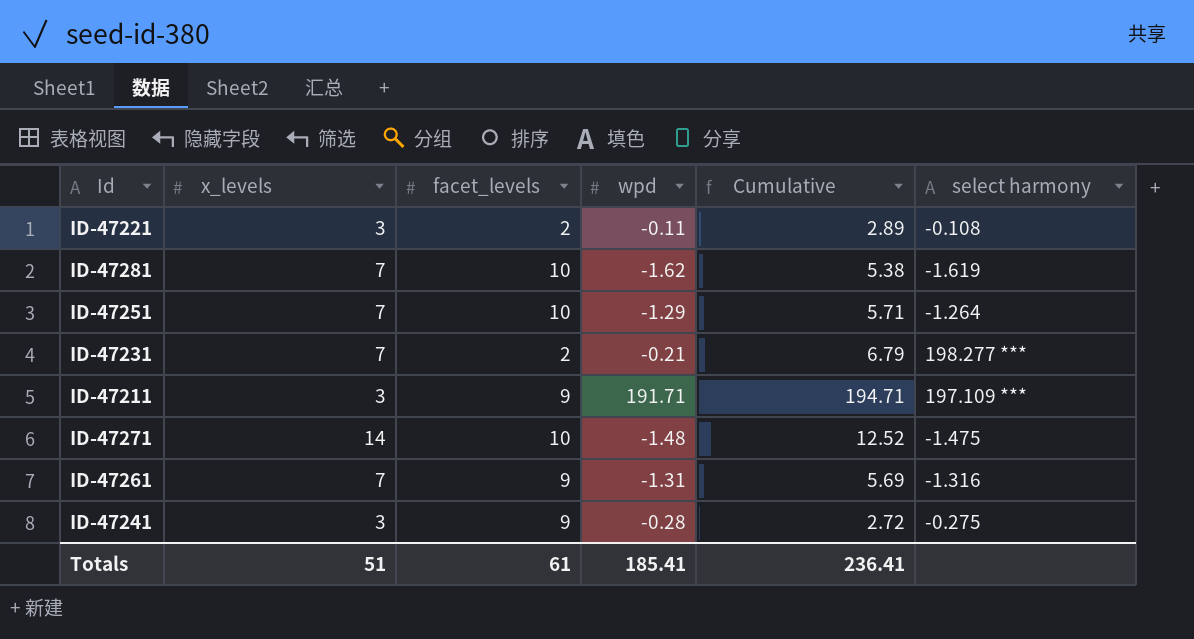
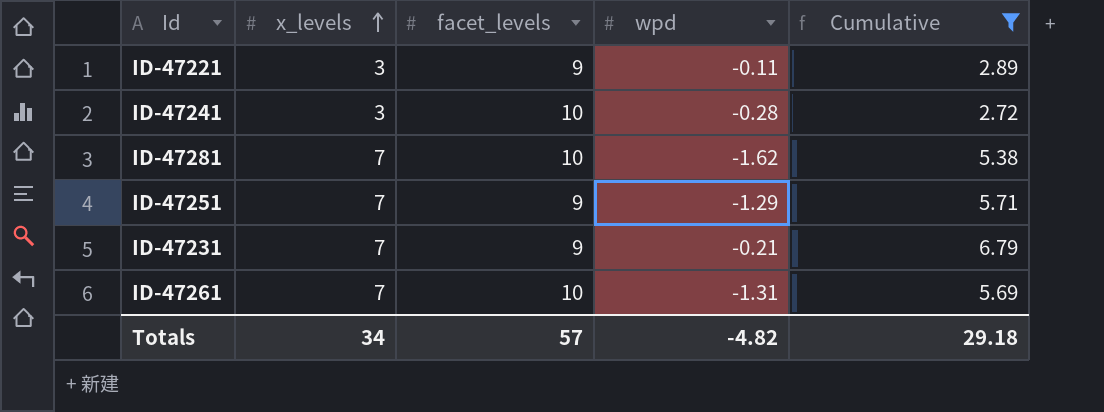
filter: none -> Cumulative <= 6.79
row order: none -> x_levels ascending
column select harmony | position: 6 -> none
ID-47221 | facet_levels: 2 -> 9
ID-47241 | facet_levels: 9 -> 10
ID-47251 | facet_levels: 10 -> 9
ID-47231 | facet_levels: 2 -> 9
ID-47261 | facet_levels: 9 -> 10
Totals | x_levels: 51 -> 34
Totals | facet_levels: 61 -> 57
Totals | wpd: 185.41 -> -4.82
Totals | Cumulative: 236.41 -> 29.18

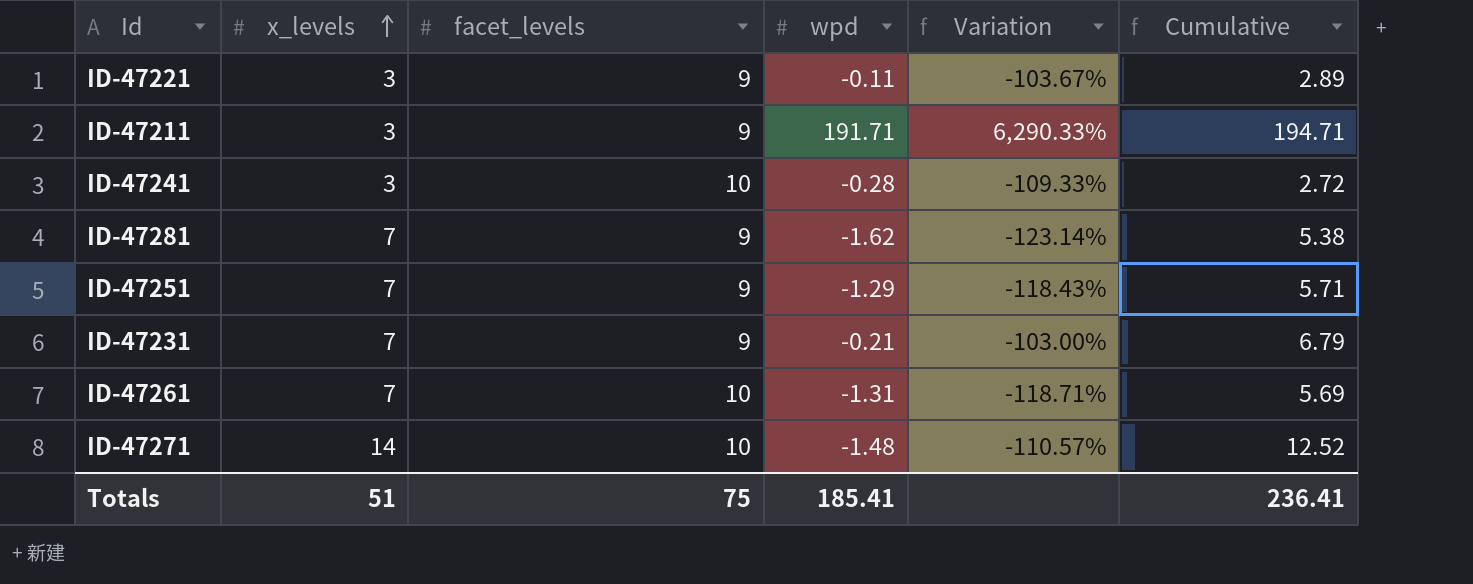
filter: Cumulative <= 6.79 -> none
column Variation | formula: none -> ([wpd] - [x_levels]) / [x_levels]
ID-47281 | facet_levels: 10 -> 9
Totals | x_levels: 34 -> 51
Totals | facet_levels: 57 -> 75
Totals | wpd: -4.82 -> 185.41
Totals | Cumulative: 29.18 -> 236.41

